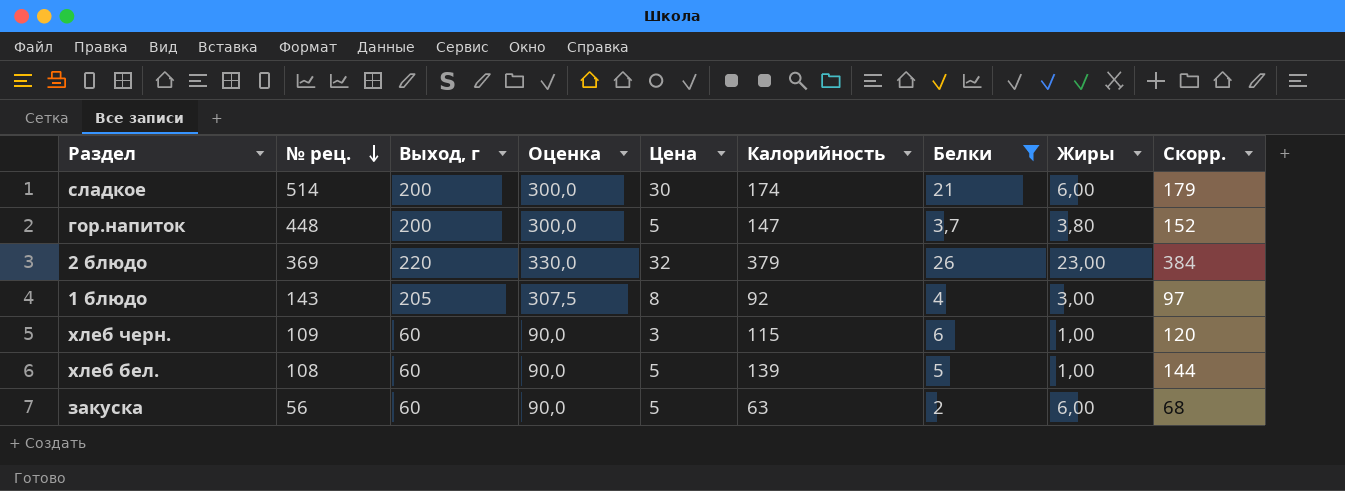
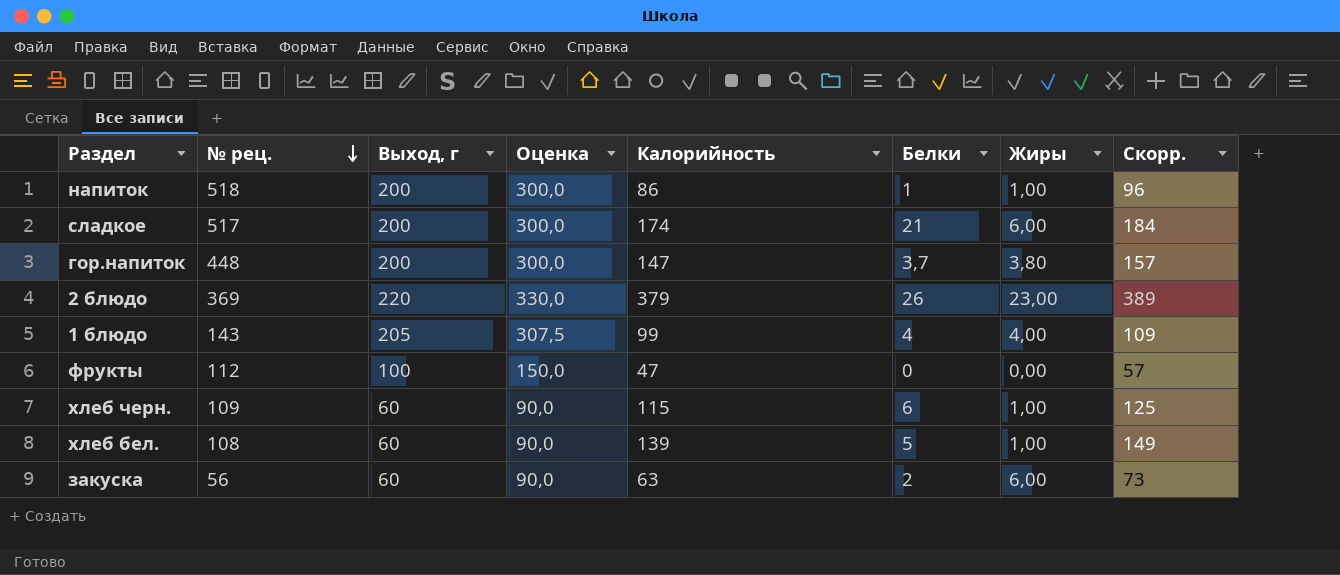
filter: Белки >= 2 -> none
column Цена | position: 5 -> none
column Скорр. | formula: [Калорийность] + 5 -> [Калорийность] + 10
сладкое | № рец.: 514 -> 517
1 блюдо | Калорийность: 92 -> 99
1 блюдо | Жиры: 3,00 -> 4,00

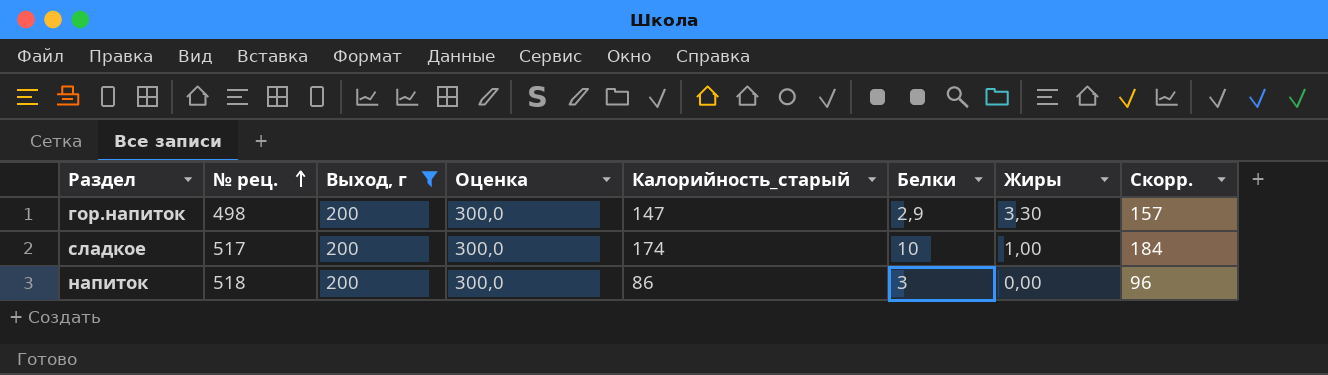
filter: none -> Выход, г = 200
row order: № рец. descending -> № рец. ascending
column name: Калорийность -> Калорийность_старый
гор.напиток | № рец.: 448 -> 498
гор.напиток | Белки: 3,7 -> 2,9
гор.напиток | Жиры: 3,80 -> 3,30
сладкое | Белки: 21 -> 10
сладкое | Жиры: 6,00 -> 1,00
напиток | Белки: 1 -> 3
напиток | Жиры: 1,00 -> 0,00

